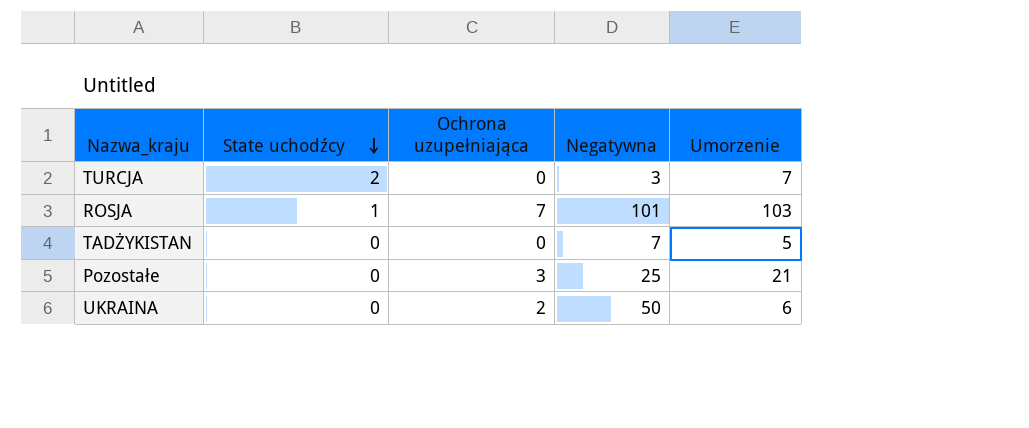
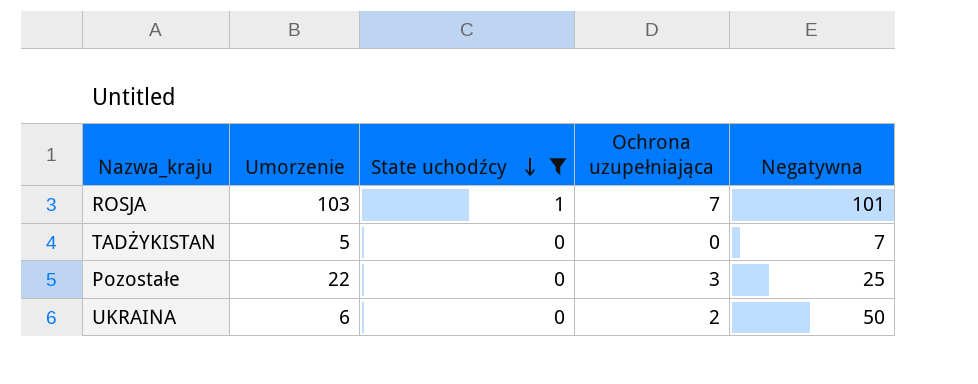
filter: none -> State uchodźcy != 2
column Umorzenie | position: 5 -> 2
Pozostałe | Umorzenie: 21 -> 22

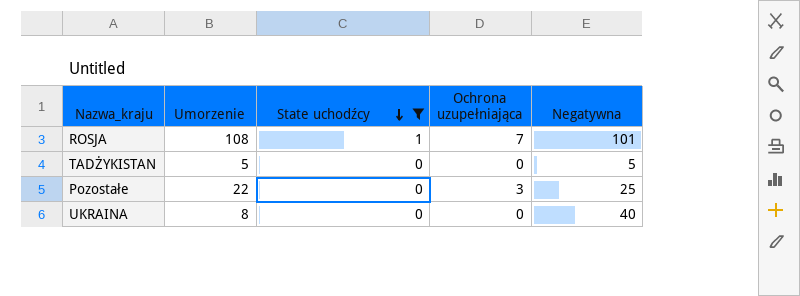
ROSJA | Umorzenie: 103 -> 108
TADŻYKISTAN | Negatywna: 7 -> 5
UKRAINA | Umorzenie: 6 -> 8
UKRAINA | Ochrona uzupełniająca: 2 -> 0
UKRAINA | Negatywna: 50 -> 40

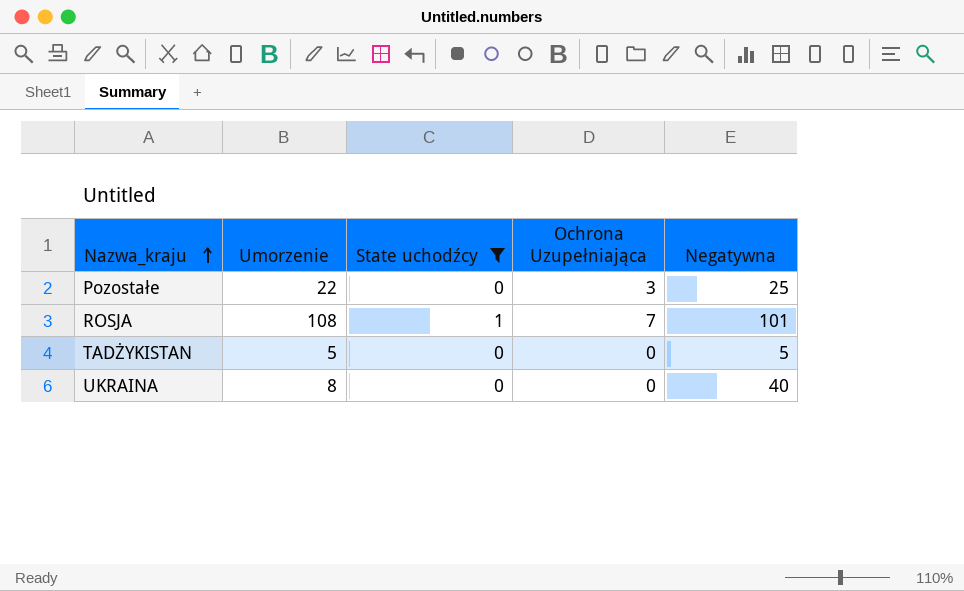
row order: State uchodźcy descending -> Nazwa_kraju ascending
column name: Ochrona uzupełniająca -> Ochrona Uzupełniająca

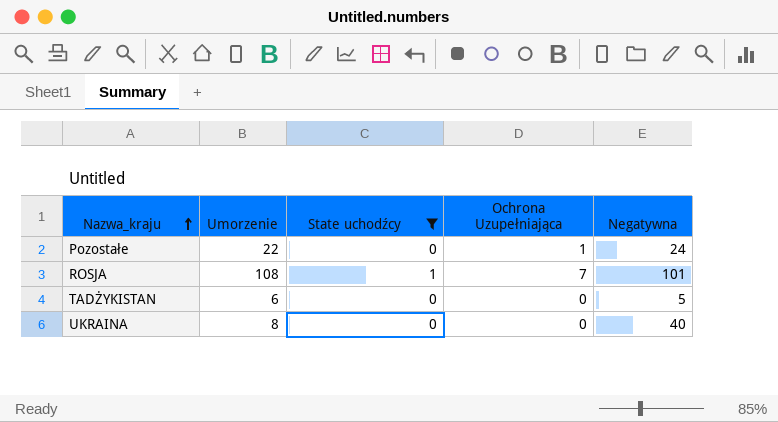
Pozostałe | Ochrona Uzupełniająca: 3 -> 1
Pozostałe | Negatywna: 25 -> 24
TADŻYKISTAN | Umorzenie: 5 -> 6

